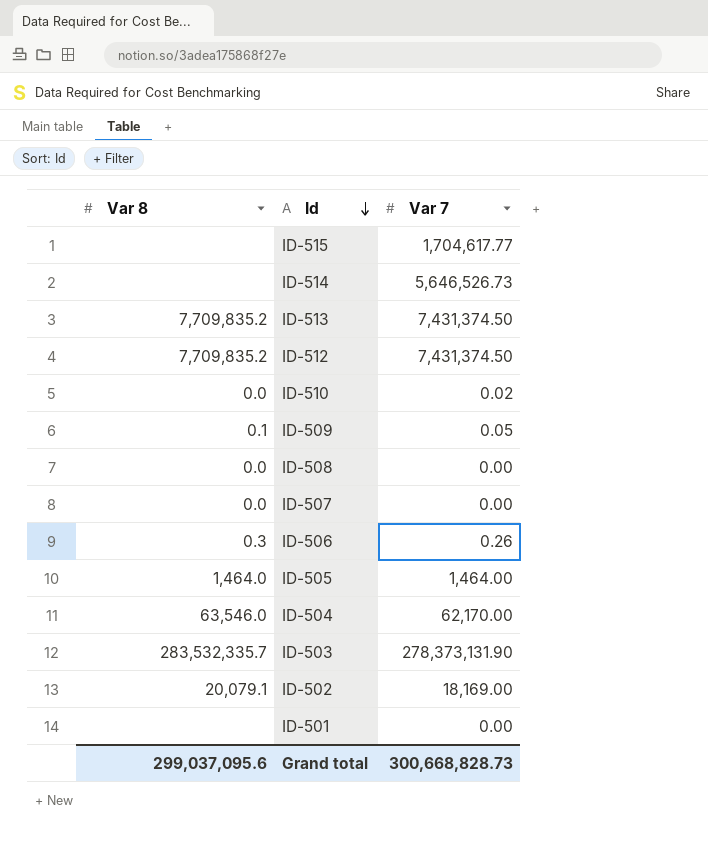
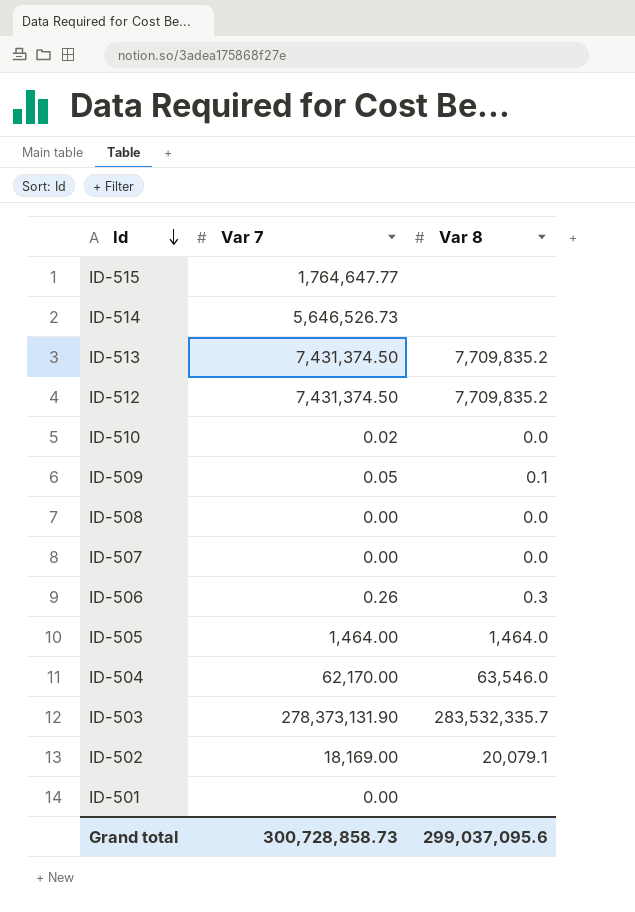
column Var 8 | position: 1 -> 3
ID-515 | Var 7: 1,704,617.77 -> 1,764,647.77
Grand total | Var 7: 300,668,828.73 -> 300,728,858.73

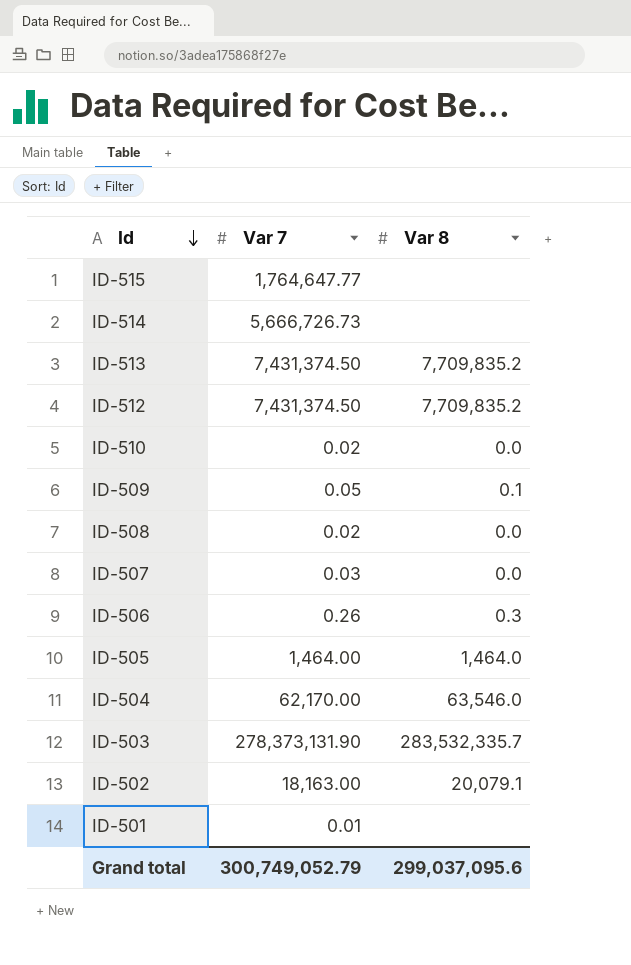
ID-514 | Var 7: 5,646,526.73 -> 5,666,726.73
ID-508 | Var 7: 0.00 -> 0.02
ID-507 | Var 7: 0.00 -> 0.03
ID-502 | Var 7: 18,169.00 -> 18,163.00
ID-501 | Var 7: 0.00 -> 0.01
Grand total | Var 7: 300,728,858.73 -> 300,749,052.79

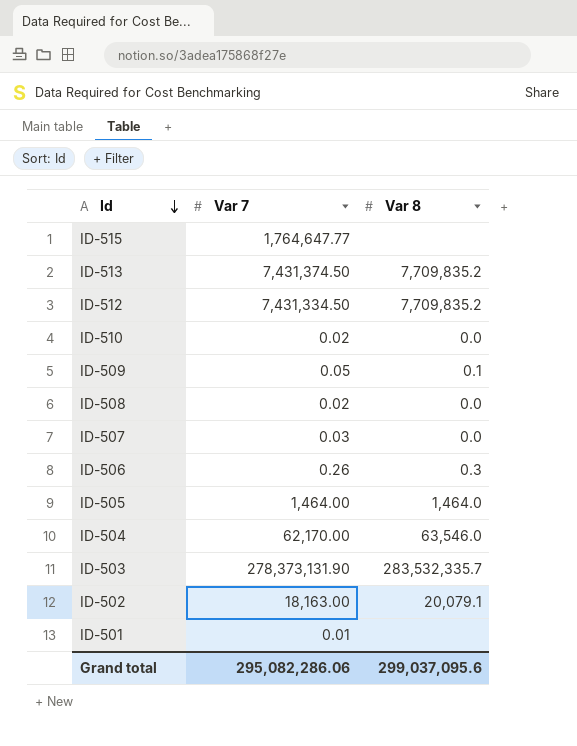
row ID-514: 5,666,726.73 | none -> none
ID-512 | Var 7: 7,431,374.50 -> 7,431,334.50
Grand total | Var 7: 300,749,052.79 -> 295,082,286.06

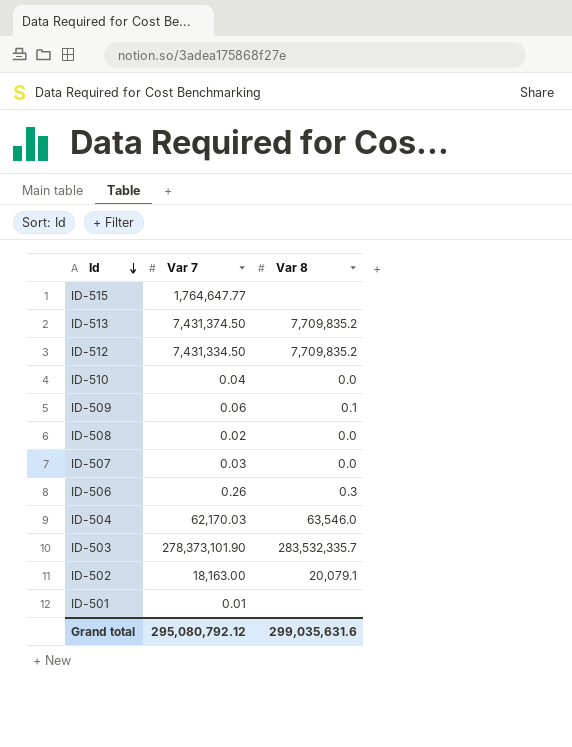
row ID-505: 1,464.00 | 1,464.0 -> none
ID-510 | Var 7: 0.02 -> 0.04
ID-509 | Var 7: 0.05 -> 0.06
ID-504 | Var 7: 62,170.00 -> 62,170.03
ID-503 | Var 7: 278,373,131.90 -> 278,373,101.90
Grand total | Var 7: 295,082,286.06 -> 295,080,792.12
Grand total | Var 8: 299,037,095.6 -> 299,035,631.6

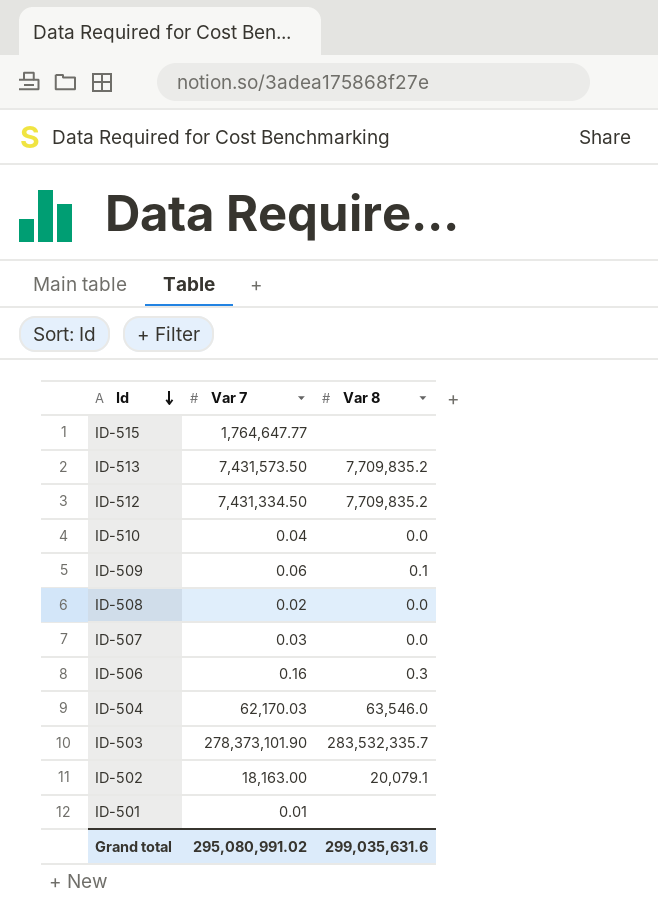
ID-513 | Var 7: 7,431,374.50 -> 7,431,573.50
ID-506 | Var 7: 0.26 -> 0.16
Grand total | Var 7: 295,080,792.12 -> 295,080,991.02

